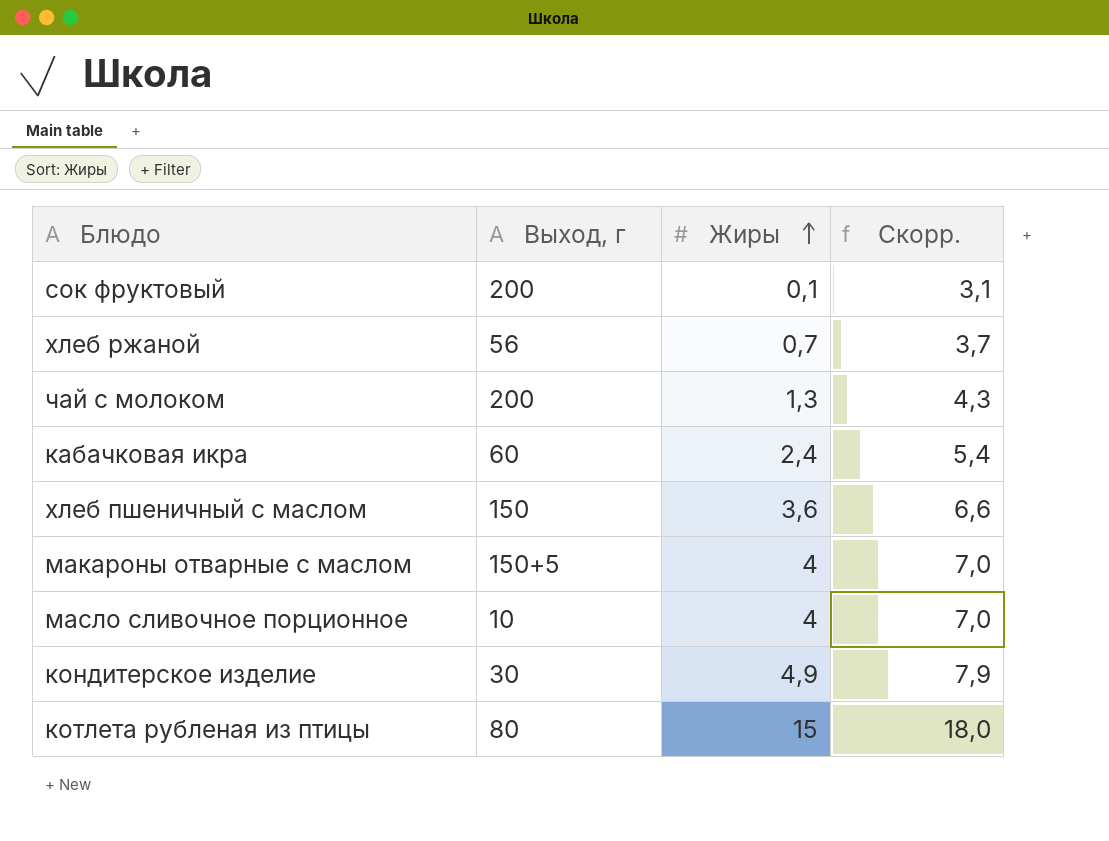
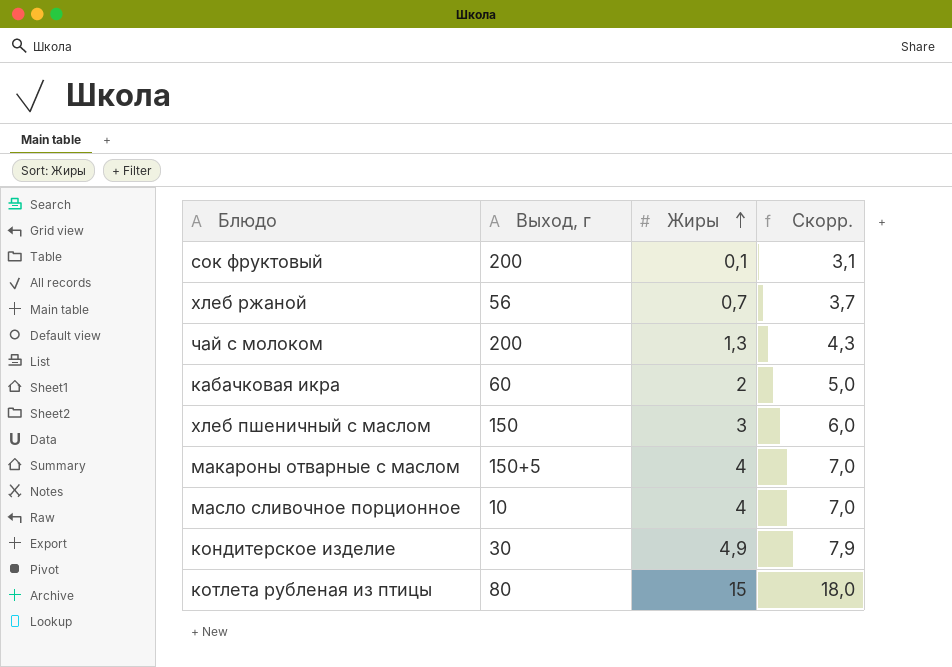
кабачковая икра | Жиры: 2,4 -> 2
кабачковая икра | Скорр.: 5,4 -> 5,0
хлеб пшеничный с маслом | Жиры: 3,6 -> 3
хлеб пшеничный с маслом | Скорр.: 6,6 -> 6,0

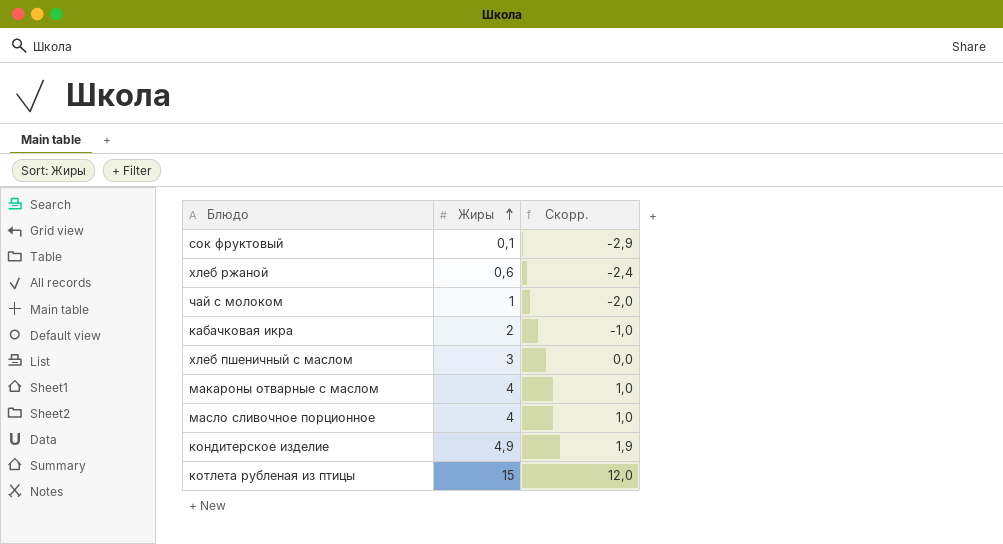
column Выход, г | position: 2 -> none
column Скорр. | formula: [Жиры] + 3 -> [Жиры] - 3
хлеб ржаной | Жиры: 0,7 -> 0,6
чай с молоком | Жиры: 1,3 -> 1

